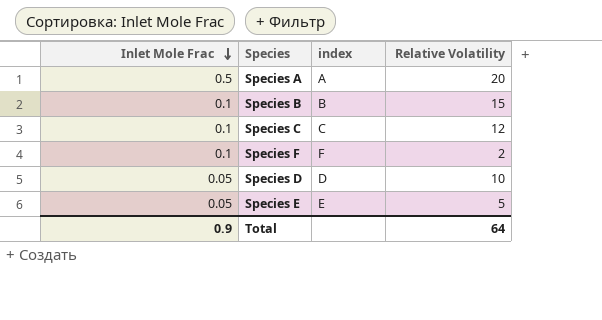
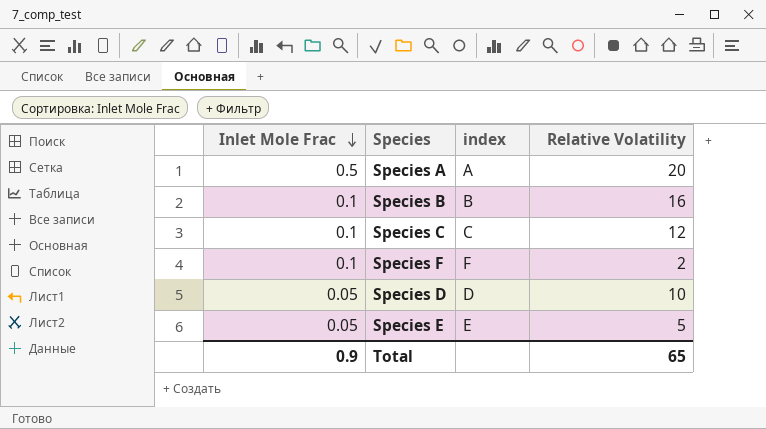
Species B | Relative Volatility: 15 -> 16
Total | Relative Volatility: 64 -> 65

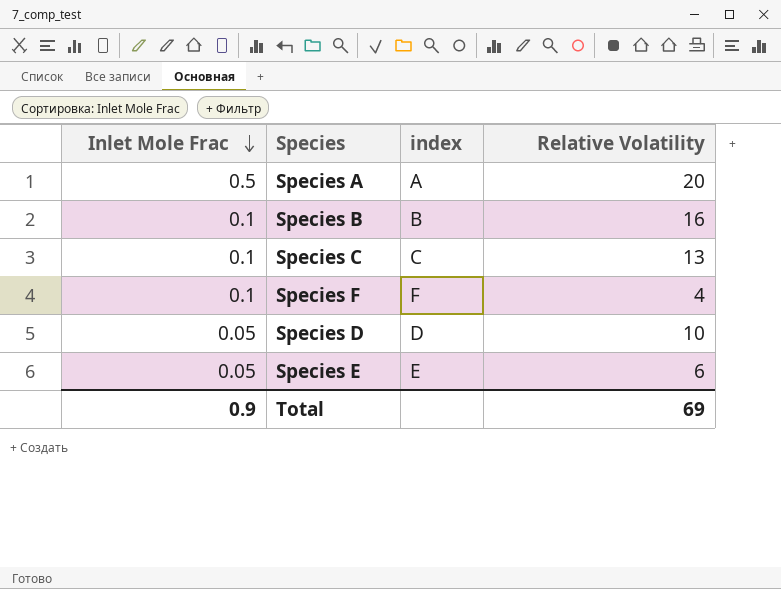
Species C | Relative Volatility: 12 -> 13
Species F | Relative Volatility: 2 -> 4
Species E | Relative Volatility: 5 -> 6
Total | Relative Volatility: 65 -> 69

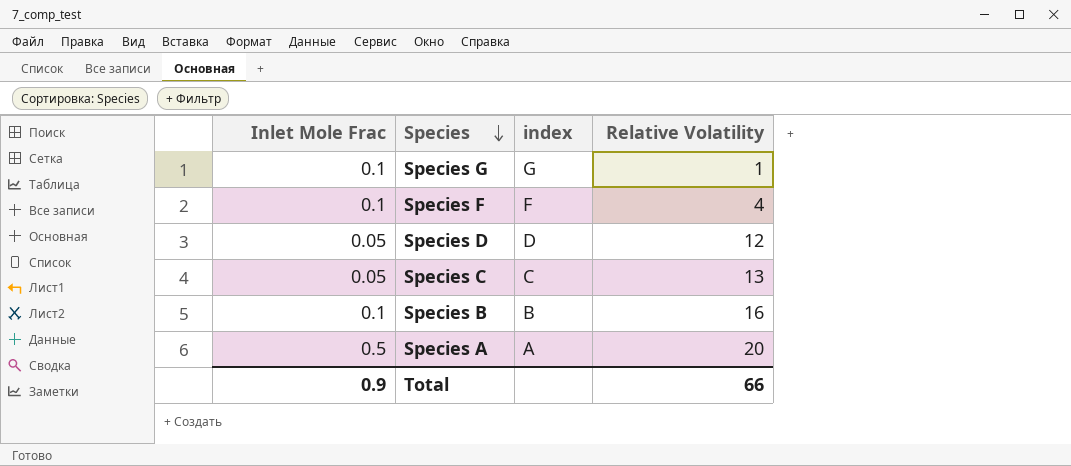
row order: Inlet Mole Frac descending -> Species descending
row Species E: 0.05 | E | 6 -> none
row Species G: none -> 0.1 | G | 1
Species D | Relative Volatility: 10 -> 12
Species C | Inlet Mole Frac: 0.1 -> 0.05
Total | Relative Volatility: 69 -> 66

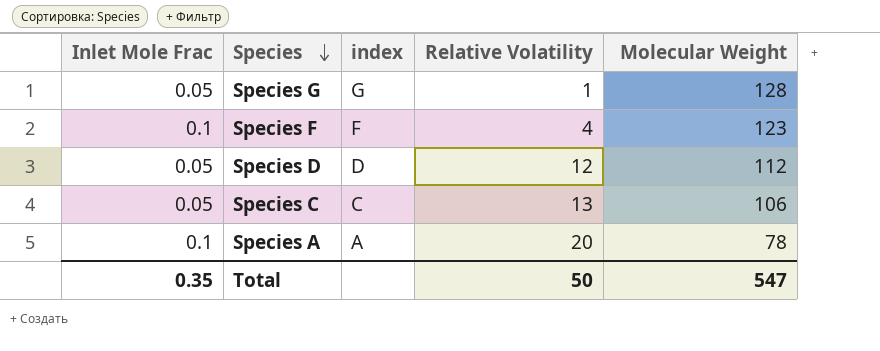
column Molecular Weight | position: none -> 5
row Species B: 0.1 | B | 16 -> none
Species G | Inlet Mole Frac: 0.1 -> 0.05
Species A | Inlet Mole Frac: 0.5 -> 0.1
Total | Inlet Mole Frac: 0.9 -> 0.35
Total | Relative Volatility: 66 -> 50

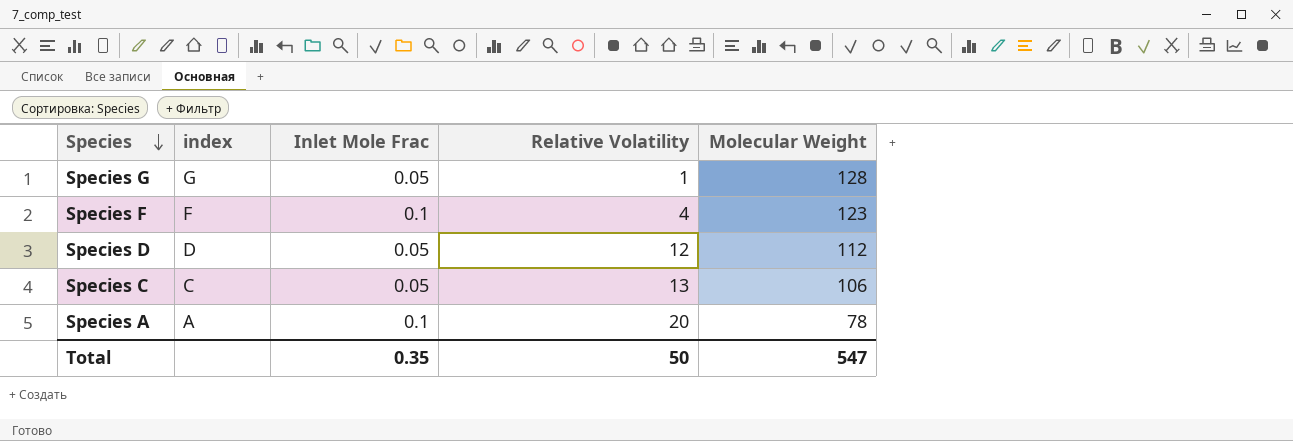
column Inlet Mole Frac | position: 1 -> 3

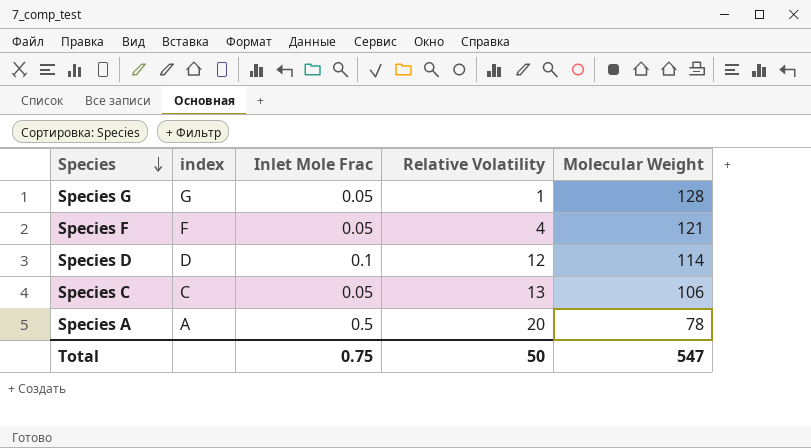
Species F | Inlet Mole Frac: 0.1 -> 0.05
Species F | Molecular Weight: 123 -> 121
Species D | Inlet Mole Frac: 0.05 -> 0.1
Species D | Molecular Weight: 112 -> 114
Species A | Inlet Mole Frac: 0.1 -> 0.5
Total | Inlet Mole Frac: 0.35 -> 0.75

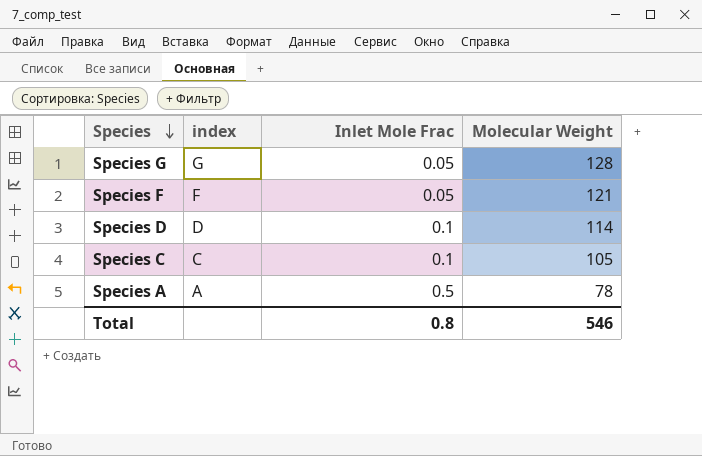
column Relative Volatility | position: 4 -> none
Species C | Inlet Mole Frac: 0.05 -> 0.1
Species C | Molecular Weight: 106 -> 105
Total | Inlet Mole Frac: 0.75 -> 0.8
Total | Molecular Weight: 547 -> 546

